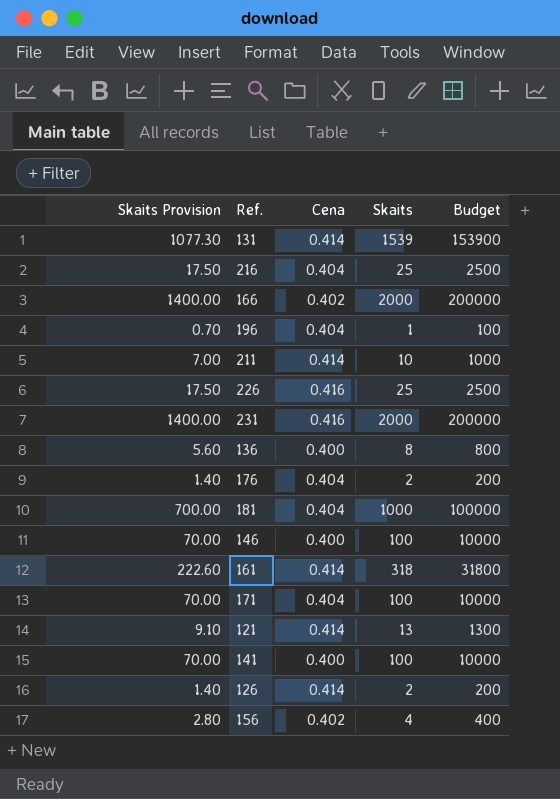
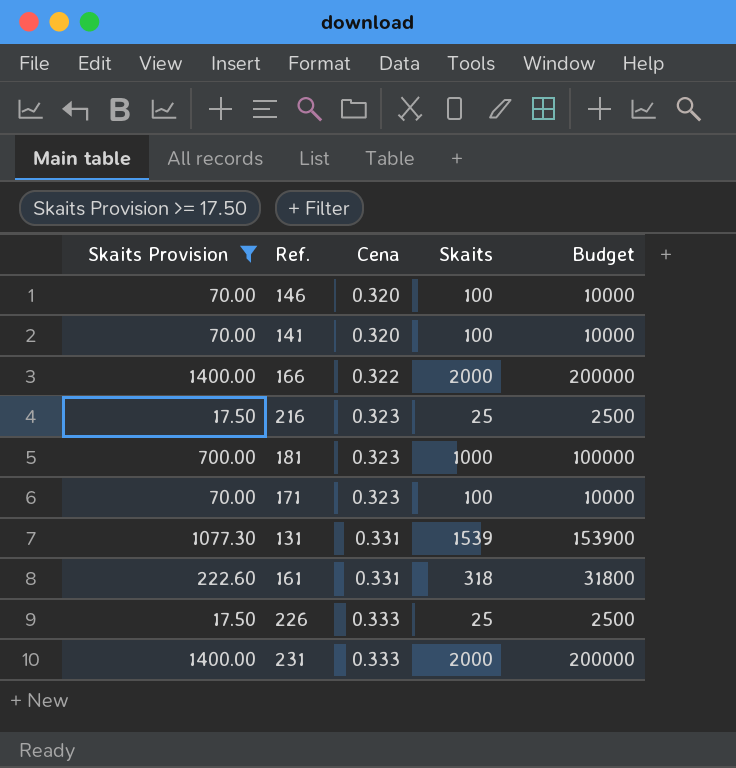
filter: none -> Skaits Provision >= 17.50
row order: none -> Cena ascending
146 | Cena: 0.400 -> 0.320
141 | Cena: 0.400 -> 0.320
166 | Cena: 0.402 -> 0.322
216 | Cena: 0.404 -> 0.323
181 | Cena: 0.404 -> 0.323
171 | Cena: 0.404 -> 0.323
131 | Cena: 0.414 -> 0.331
161 | Cena: 0.414 -> 0.331
226 | Cena: 0.416 -> 0.333
231 | Cena: 0.416 -> 0.333

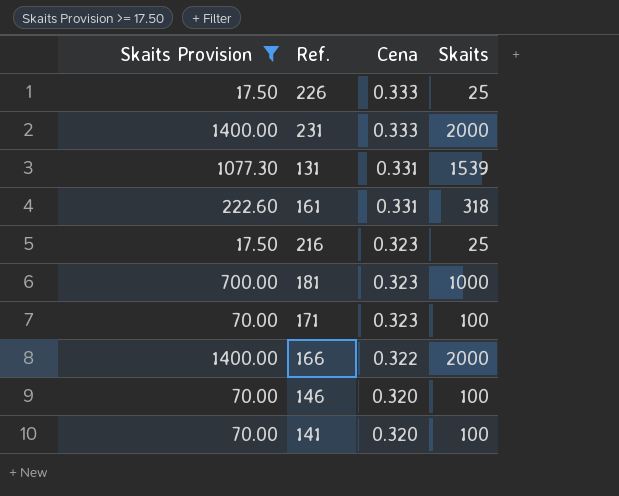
row order: Cena ascending -> Cena descending
column Budget | formula: [Skaits] * 100 -> none

